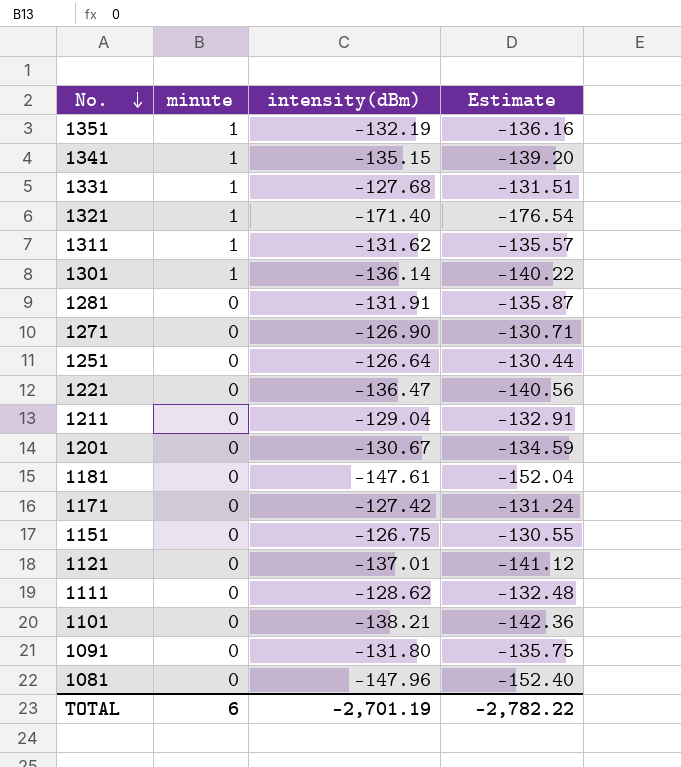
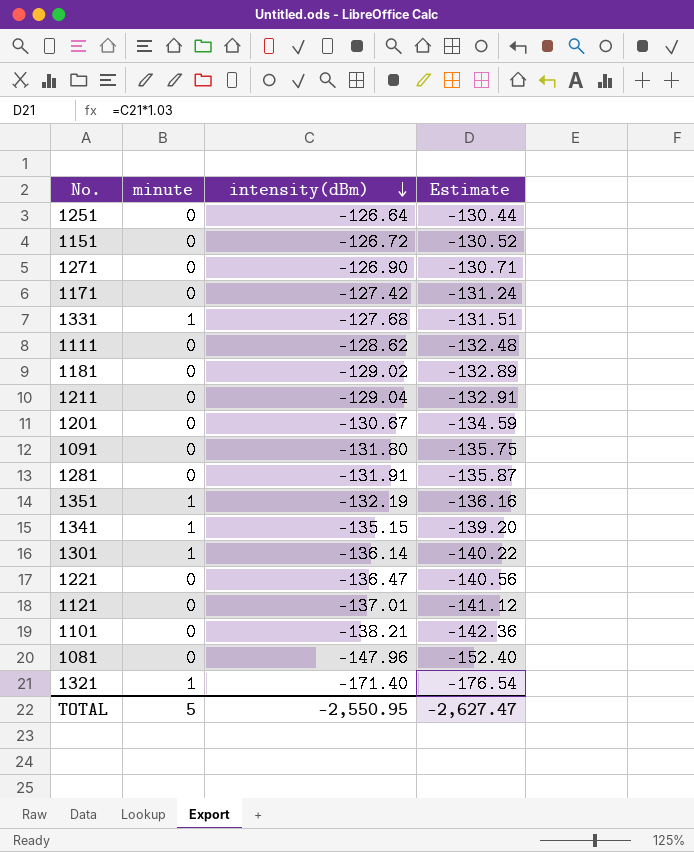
row order: No. descending -> intensity(dBm) descending
row 1311: 1 | -131.62 | -135.57 -> none
1151 | intensity(dBm): -126.75 -> -126.72
1151 | Estimate: -130.55 -> -130.52
1181 | intensity(dBm): -147.61 -> -129.02
1181 | Estimate: -152.04 -> -132.89
TOTAL | minute: 6 -> 5
TOTAL | intensity(dBm): -2,701.19 -> -2,550.95
TOTAL | Estimate: -2,782.22 -> -2,627.47

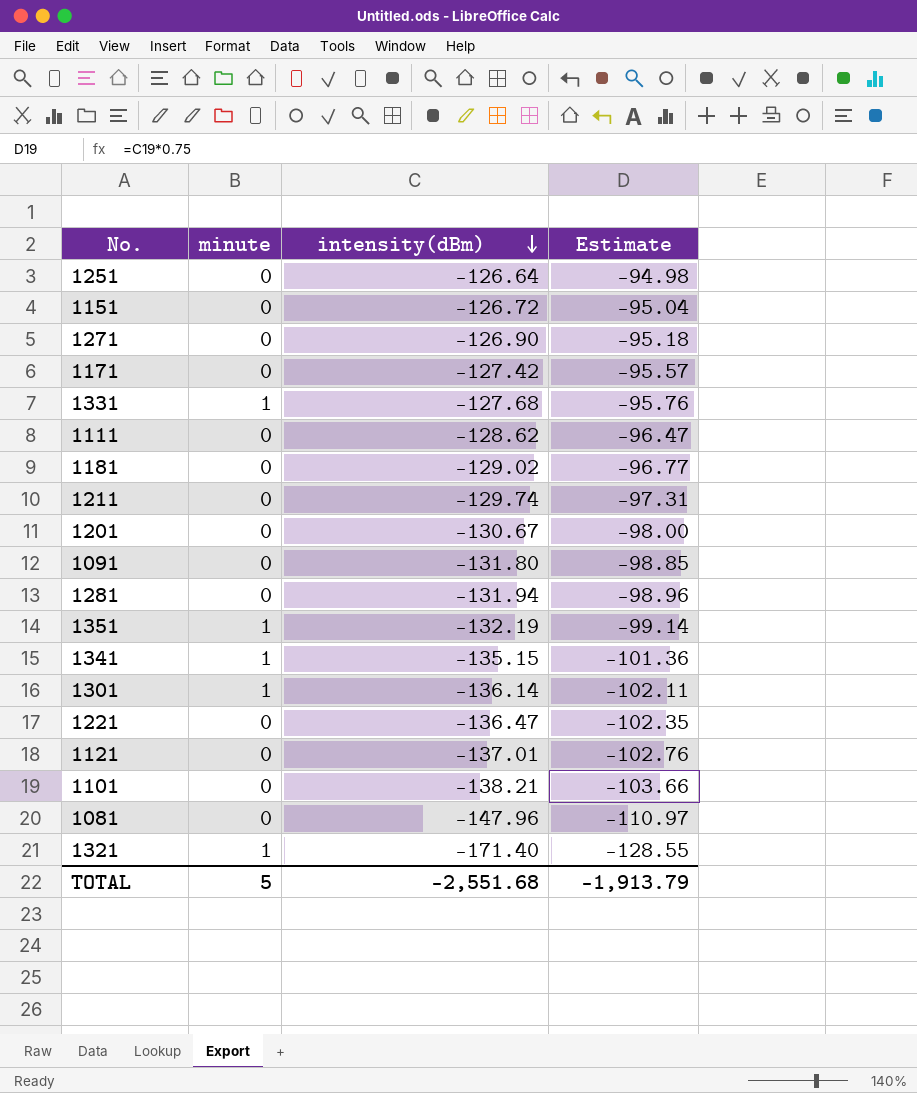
column Estimate | formula: [intensity(dBm)] * 1.03 -> [intensity(dBm)] * 0.75
1211 | intensity(dBm): -129.04 -> -129.74
1281 | intensity(dBm): -131.91 -> -131.94
TOTAL | intensity(dBm): -2,550.95 -> -2,551.68
TOTAL | Estimate: -2,627.47 -> -1,913.79

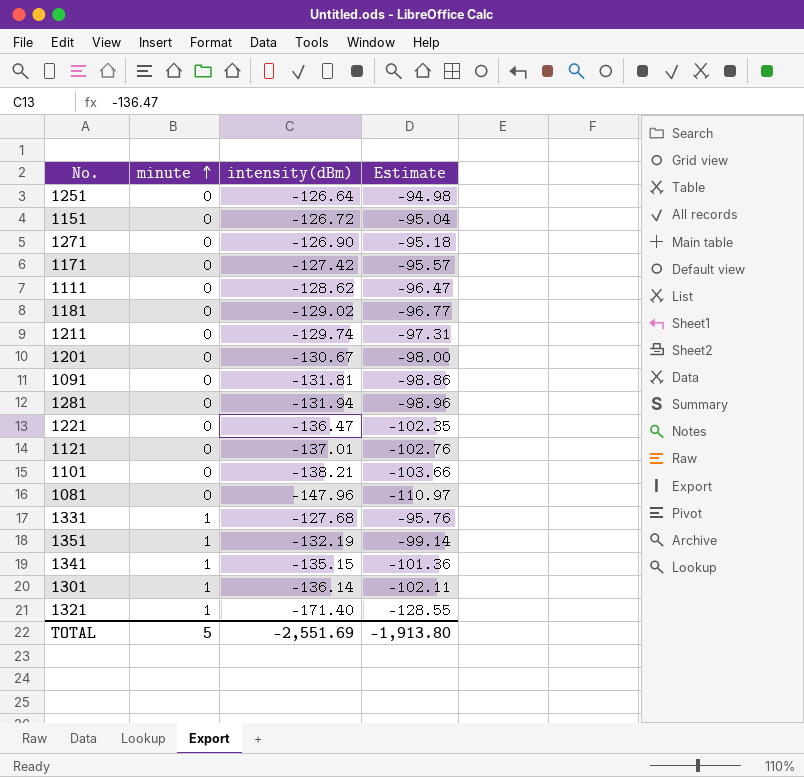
row order: intensity(dBm) descending -> minute ascending
1091 | intensity(dBm): -131.80 -> -131.81
1091 | Estimate: -98.85 -> -98.86
TOTAL | intensity(dBm): -2,551.68 -> -2,551.69
TOTAL | Estimate: -1,913.79 -> -1,913.80

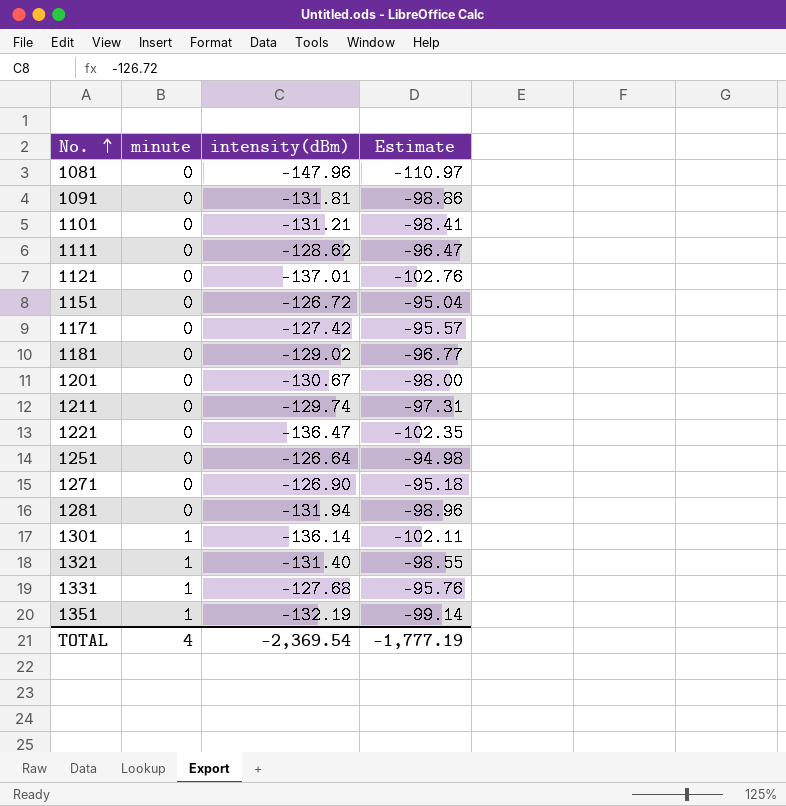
row order: minute ascending -> No. ascending
row 1341: 1 | -135.15 | -101.36 -> none
1101 | intensity(dBm): -138.21 -> -131.21
1101 | Estimate: -103.66 -> -98.41
1321 | intensity(dBm): -171.40 -> -131.40
1321 | Estimate: -128.55 -> -98.55
TOTAL | minute: 5 -> 4
TOTAL | intensity(dBm): -2,551.69 -> -2,369.54
TOTAL | Estimate: -1,913.80 -> -1,777.19

